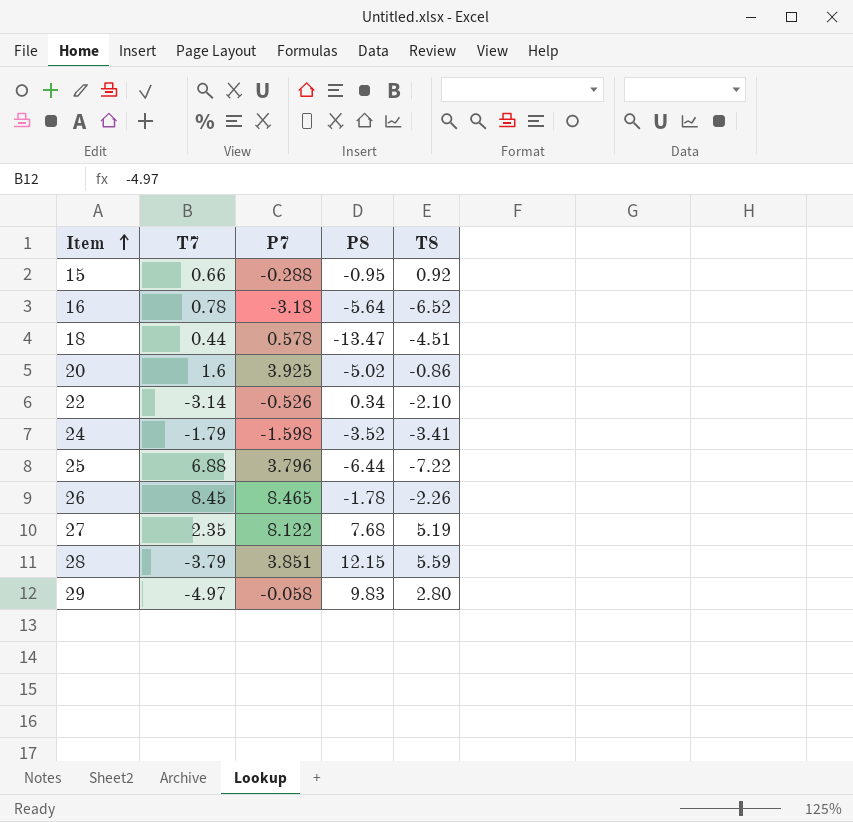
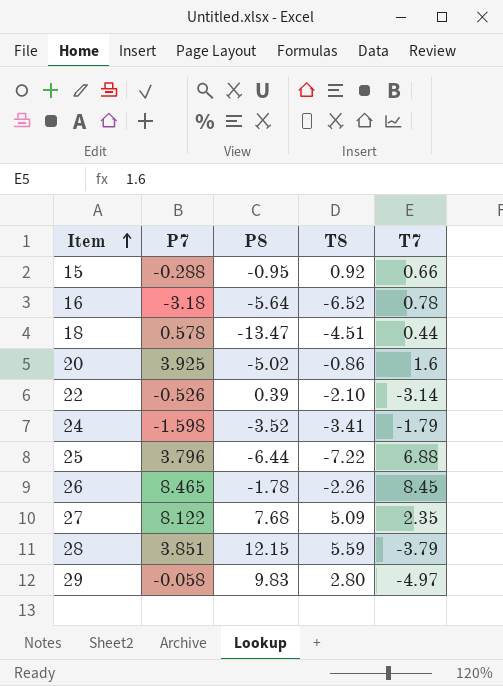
column T7 | position: 2 -> 5
22 | P8: 0.34 -> 0.39
27 | T8: 5.19 -> 5.09

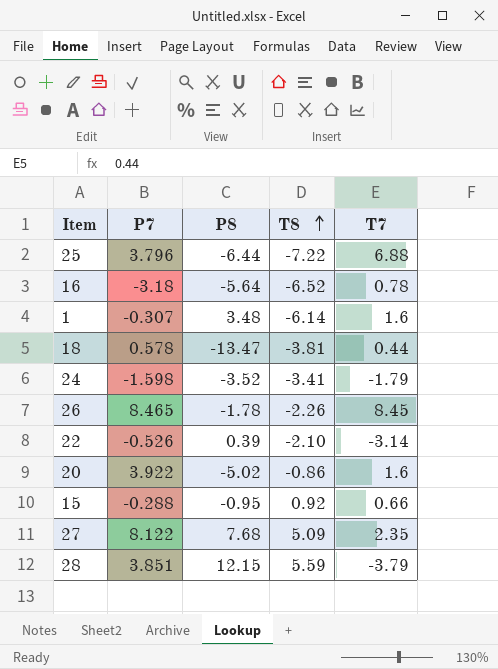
row order: Item ascending -> T8 ascending
row 29: -0.058 | 9.83 | 2.80 | -4.97 -> none
row 1: none -> -0.307 | 3.48 | -6.14 | 1.6
18 | T8: -4.51 -> -3.81
20 | P7: 3.925 -> 3.922

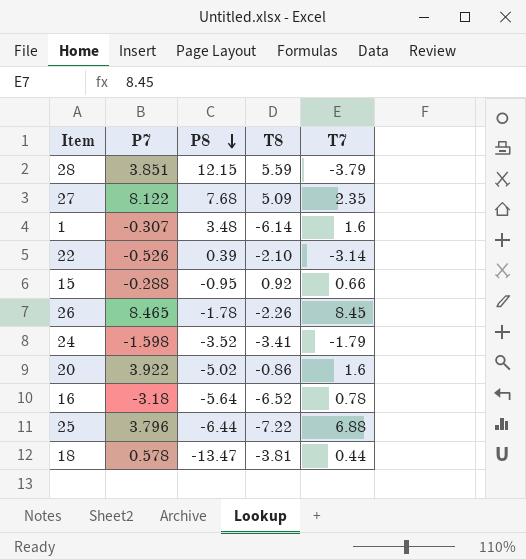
row order: T8 ascending -> P8 descending

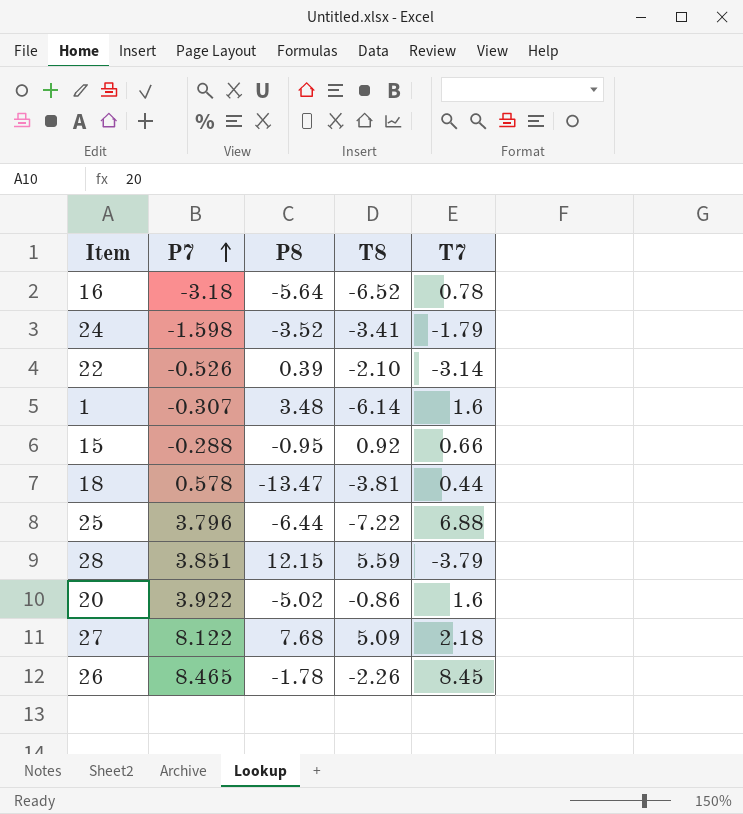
row order: P8 descending -> P7 ascending
27 | T7: 2.35 -> 2.18

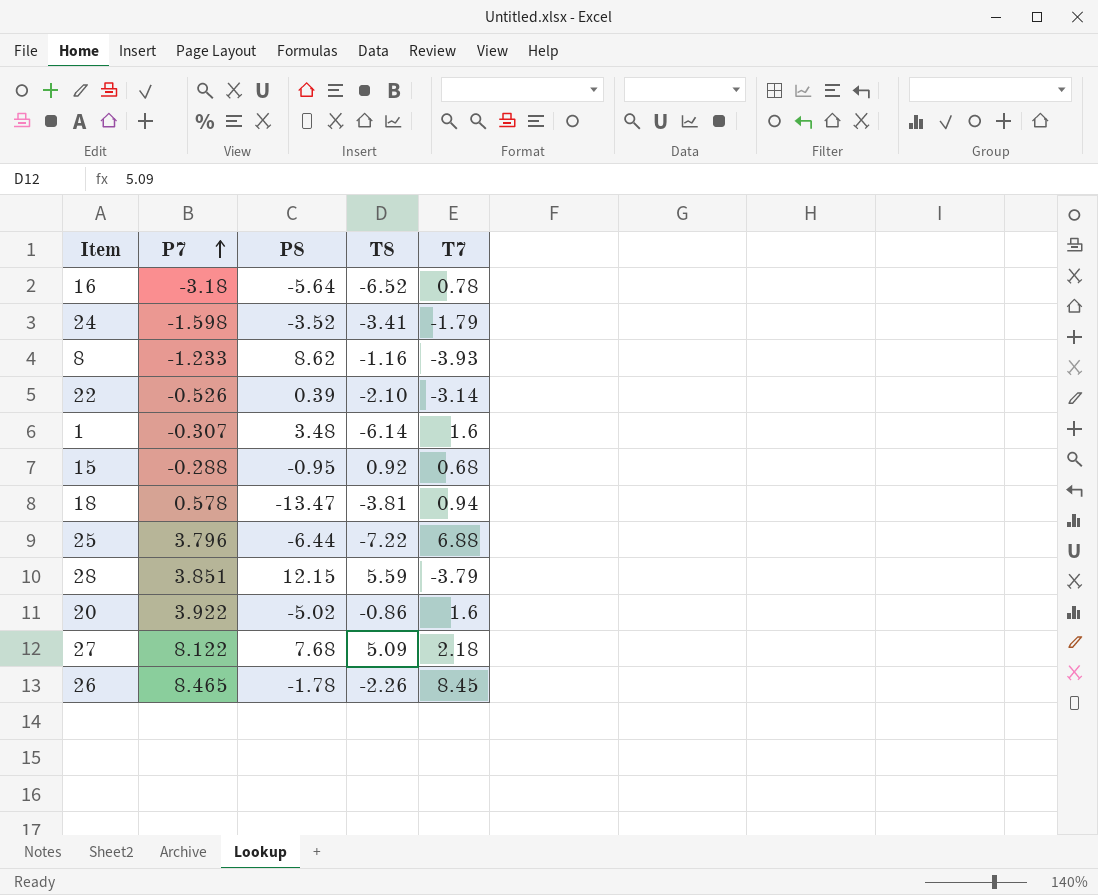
row 8: none -> -1.233 | 8.62 | -1.16 | -3.93
15 | T7: 0.66 -> 0.68
18 | T7: 0.44 -> 0.94

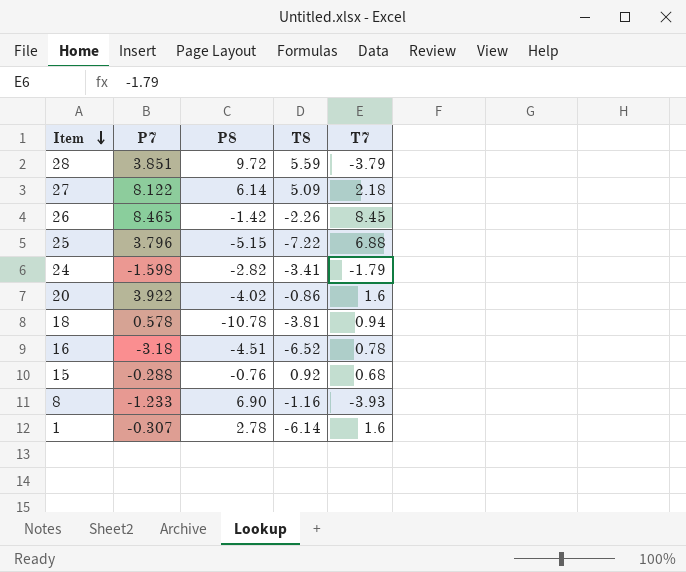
row order: P7 ascending -> Item descending
row 22: -0.526 | 0.39 | -2.10 | -3.14 -> none
28 | P8: 12.15 -> 9.72
27 | P8: 7.68 -> 6.14
26 | P8: -1.78 -> -1.42
25 | P8: -6.44 -> -5.15
24 | P8: -3.52 -> -2.82
20 | P8: -5.02 -> -4.02
18 | P8: -13.47 -> -10.78
16 | P8: -5.64 -> -4.51
15 | P8: -0.95 -> -0.76
8 | P8: 8.62 -> 6.90
1 | P8: 3.48 -> 2.78

